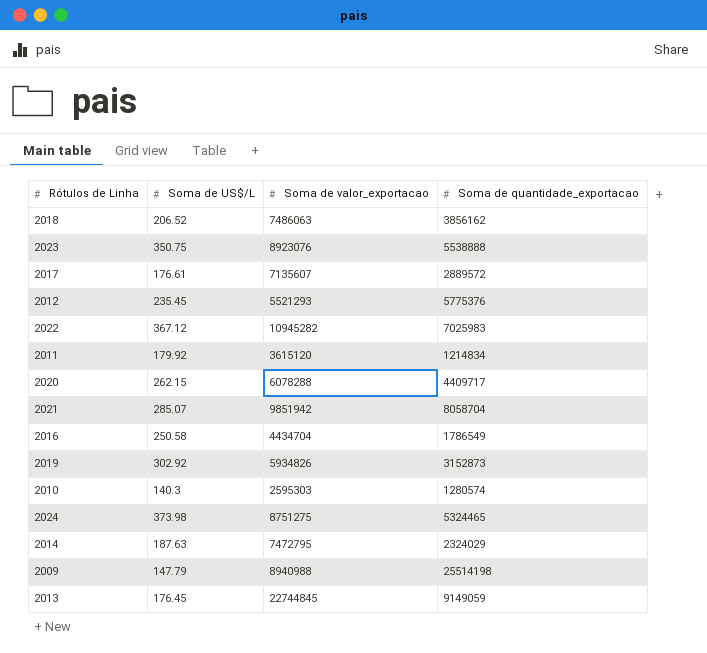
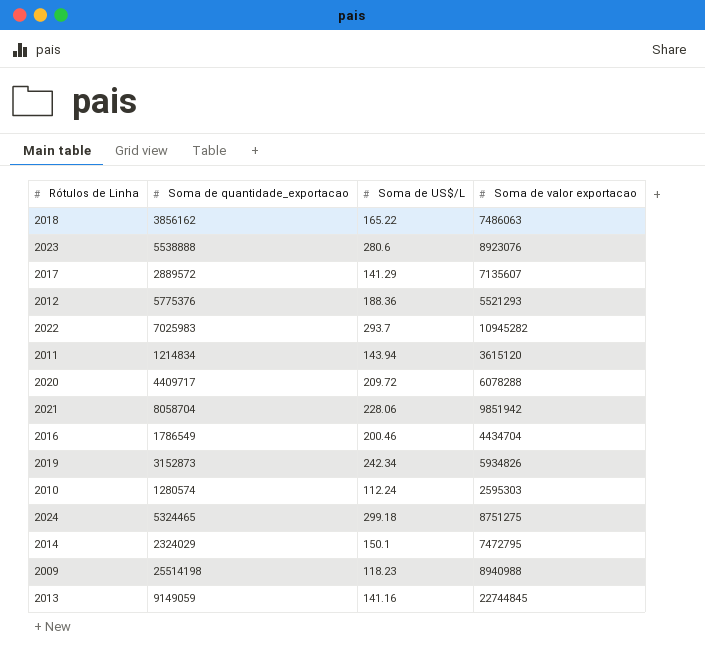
column Soma de quantidade_exportacao | position: 4 -> 2
column name: Soma de valor_exportacao -> Soma de valor exportacao
2018 | Soma de US$/L: 206.52 -> 165.22
2023 | Soma de US$/L: 350.75 -> 280.6
2017 | Soma de US$/L: 176.61 -> 141.29
2012 | Soma de US$/L: 235.45 -> 188.36
2022 | Soma de US$/L: 367.12 -> 293.7
2011 | Soma de US$/L: 179.92 -> 143.94
2020 | Soma de US$/L: 262.15 -> 209.72
2021 | Soma de US$/L: 285.07 -> 228.06
2016 | Soma de US$/L: 250.58 -> 200.46
2019 | Soma de US$/L: 302.92 -> 242.34
2010 | Soma de US$/L: 140.3 -> 112.24
2024 | Soma de US$/L: 373.98 -> 299.18
2014 | Soma de US$/L: 187.63 -> 150.1
2009 | Soma de US$/L: 147.79 -> 118.23
2013 | Soma de US$/L: 176.45 -> 141.16

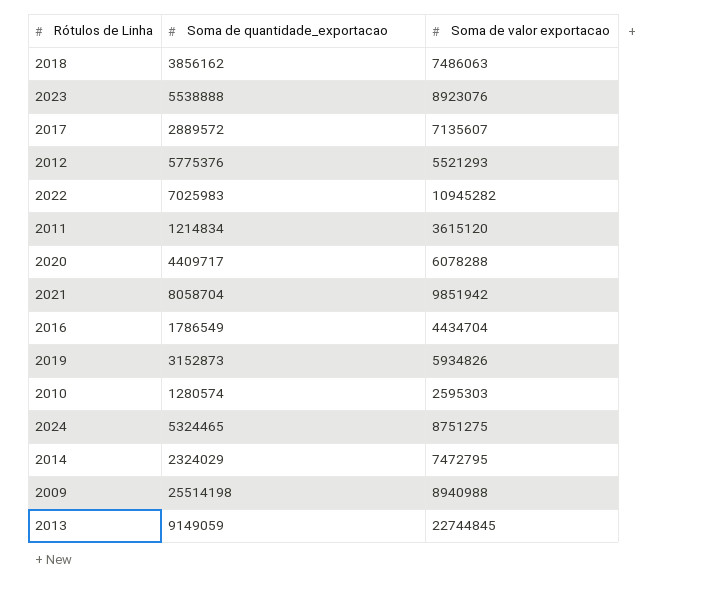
column Soma de US$/L | position: 3 -> none

